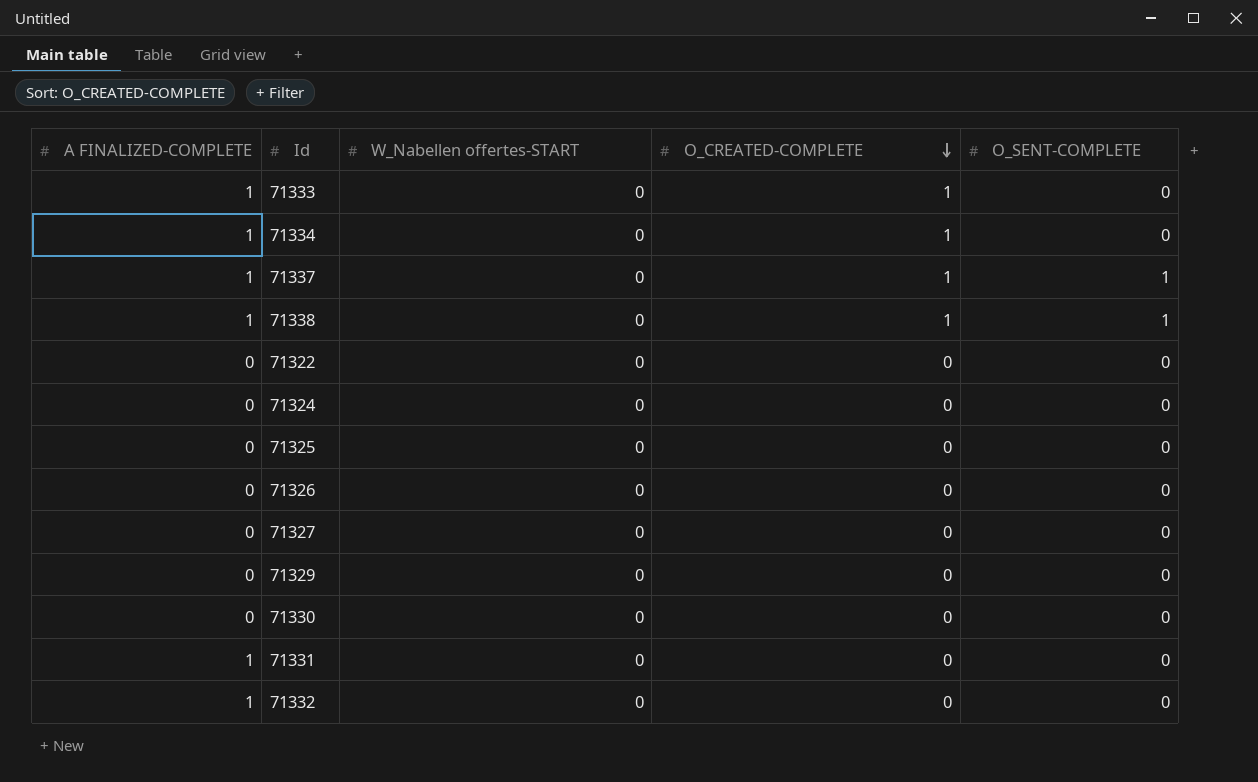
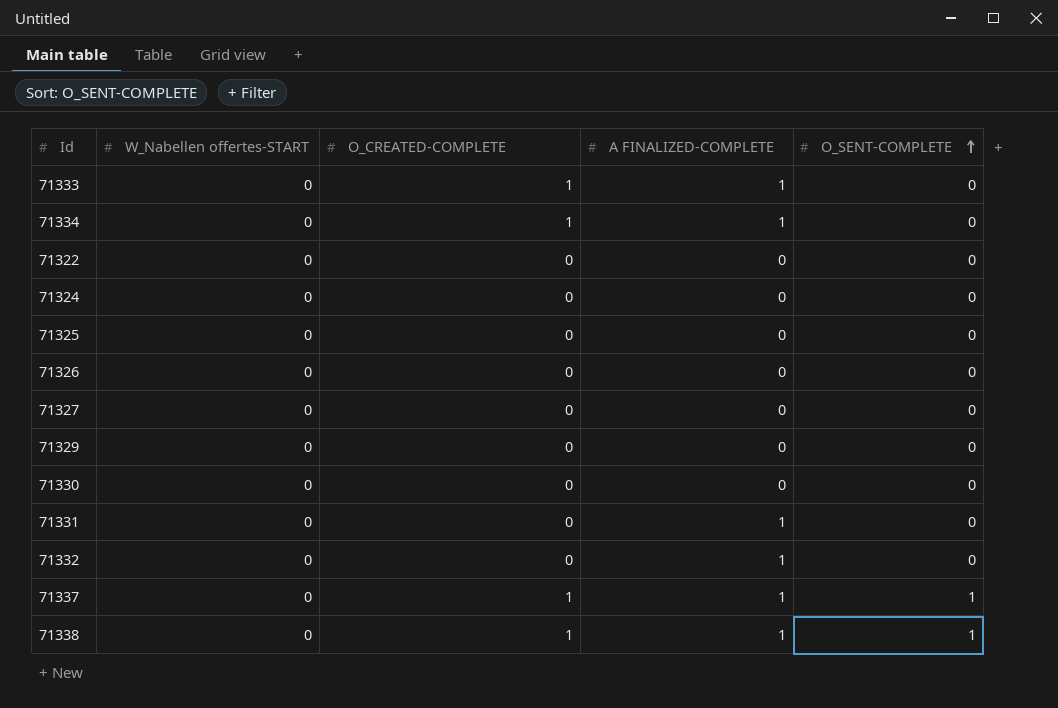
row order: O_CREATED-COMPLETE descending -> O_SENT-COMPLETE ascending
column A FINALIZED-COMPLETE | position: 1 -> 4

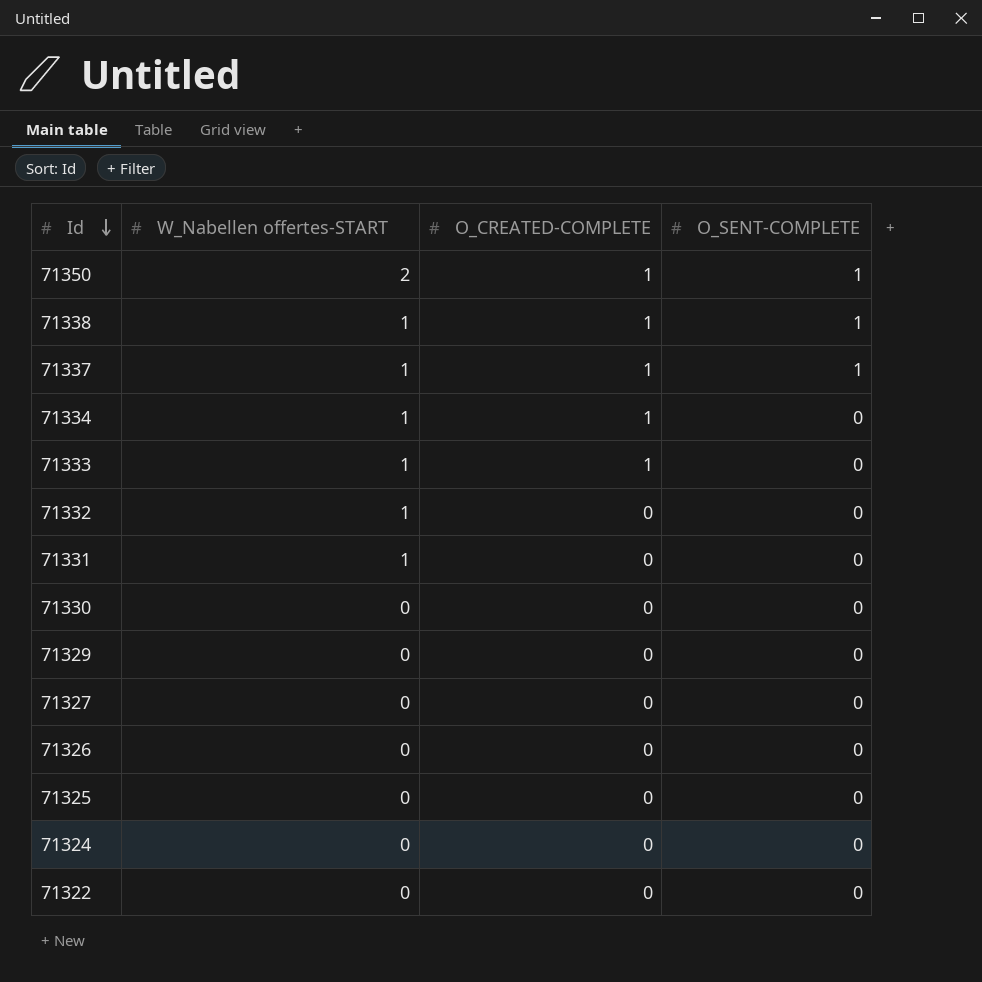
row order: O_SENT-COMPLETE ascending -> Id descending
column A FINALIZED-COMPLETE | position: 4 -> none
row 71350: none -> 2 | 1 | 1
71338 | W_Nabellen offertes-START: 0 -> 1
71337 | W_Nabellen offertes-START: 0 -> 1
71334 | W_Nabellen offertes-START: 0 -> 1
71333 | W_Nabellen offertes-START: 0 -> 1
71332 | W_Nabellen offertes-START: 0 -> 1
71331 | W_Nabellen offertes-START: 0 -> 1

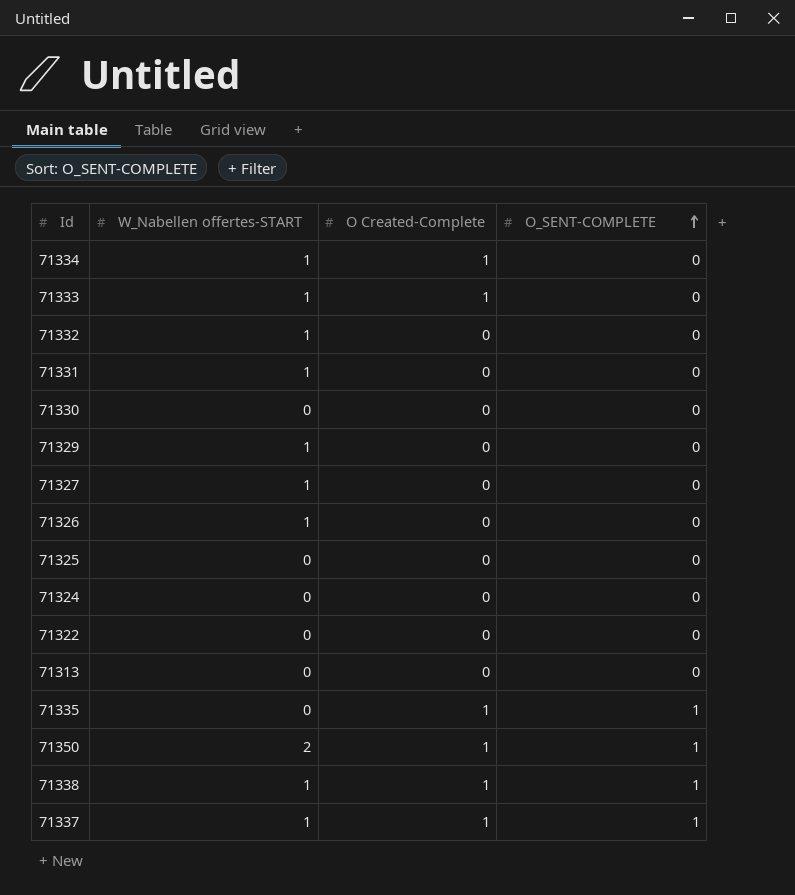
row order: Id descending -> O_SENT-COMPLETE ascending
column name: O_CREATED-COMPLETE -> O Created-Complete
71329 | W_Nabellen offertes-START: 0 -> 1
71327 | W_Nabellen offertes-START: 0 -> 1
71326 | W_Nabellen offertes-START: 0 -> 1
row 71313: none -> 0 | 0 | 0
row 71335: none -> 0 | 1 | 1

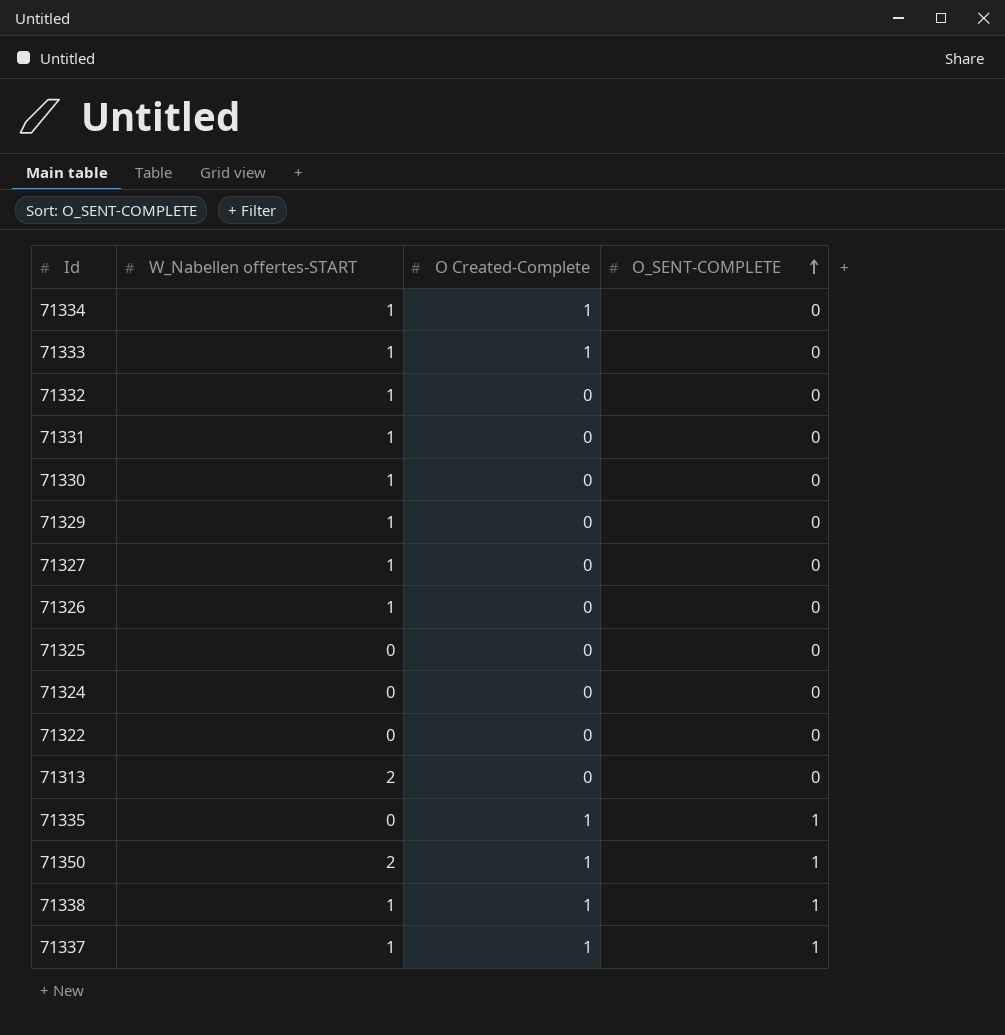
71330 | W_Nabellen offertes-START: 0 -> 1
71313 | W_Nabellen offertes-START: 0 -> 2

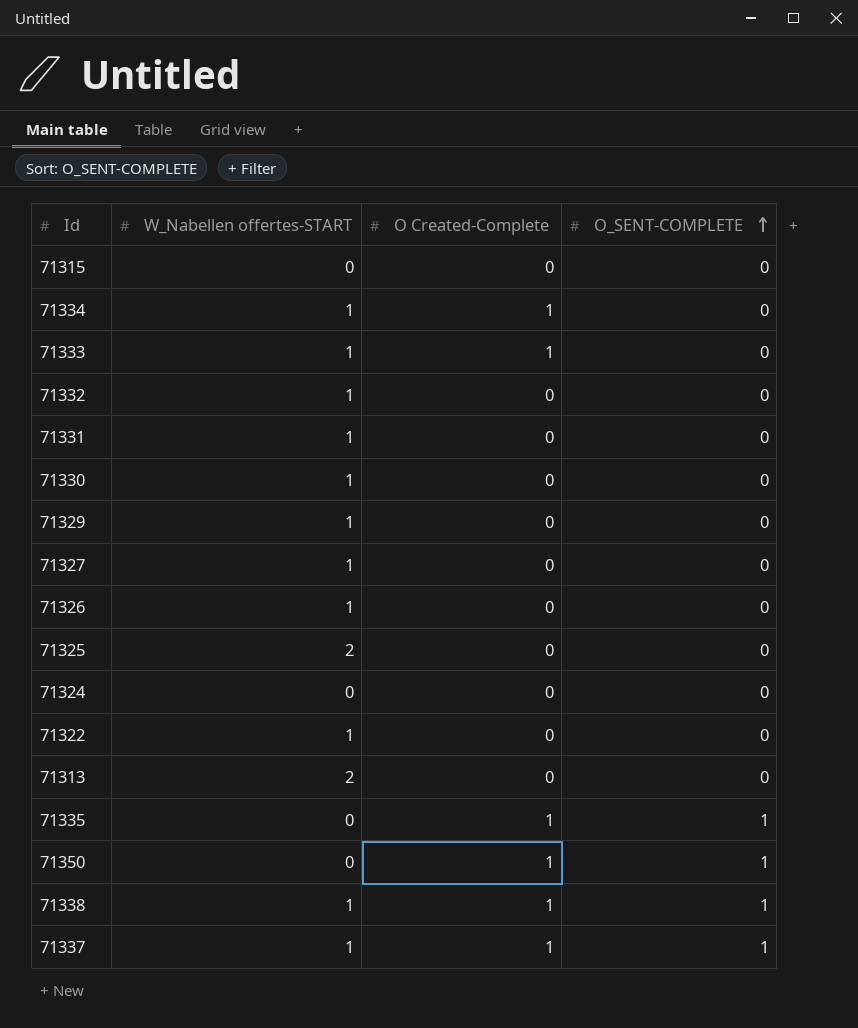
row 71315: none -> 0 | 0 | 0
71325 | W_Nabellen offertes-START: 0 -> 2
71322 | W_Nabellen offertes-START: 0 -> 1
71350 | W_Nabellen offertes-START: 2 -> 0

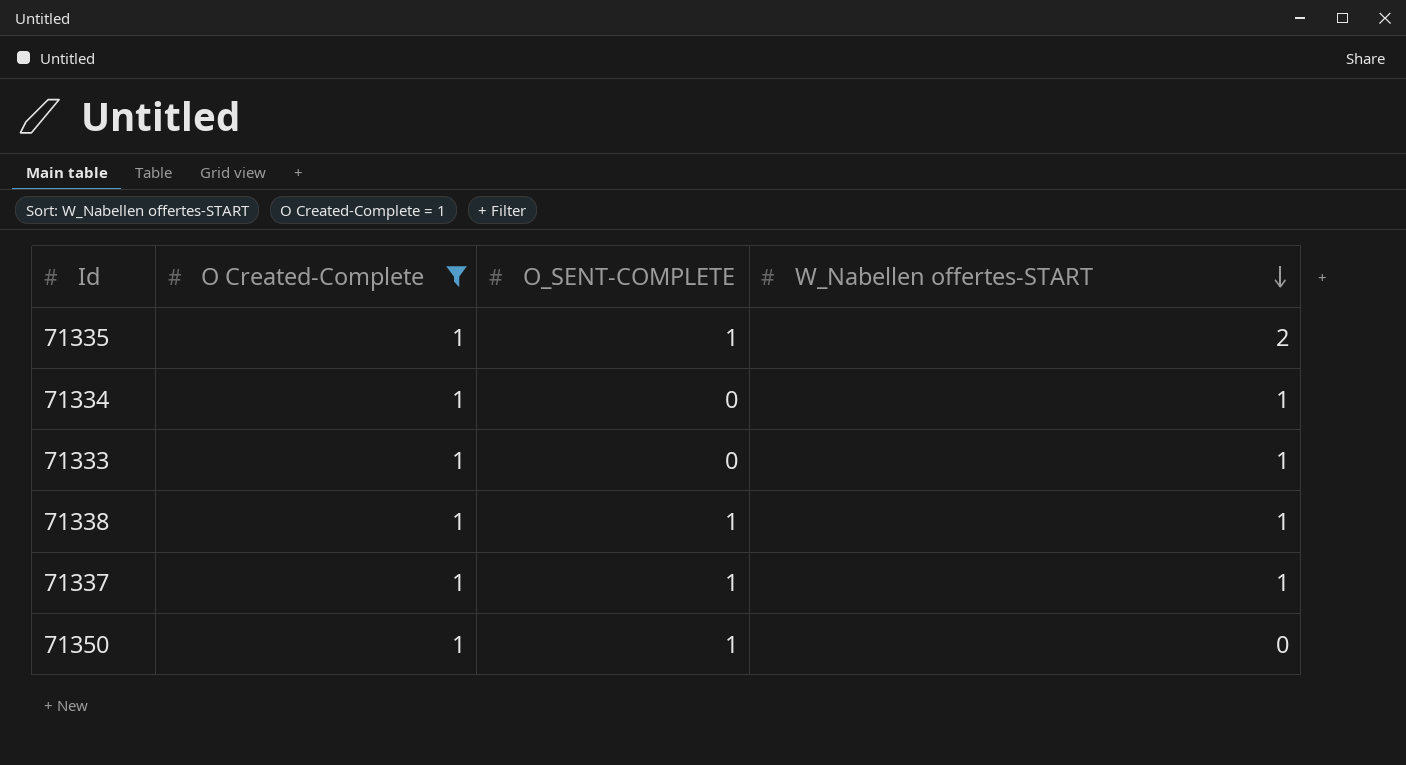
filter: none -> O Created-Complete = 1
row order: O_SENT-COMPLETE ascending -> W_Nabellen offertes-START descending
column W_Nabellen offertes-START | position: 2 -> 4
71335 | W_Nabellen offertes-START: 0 -> 2

